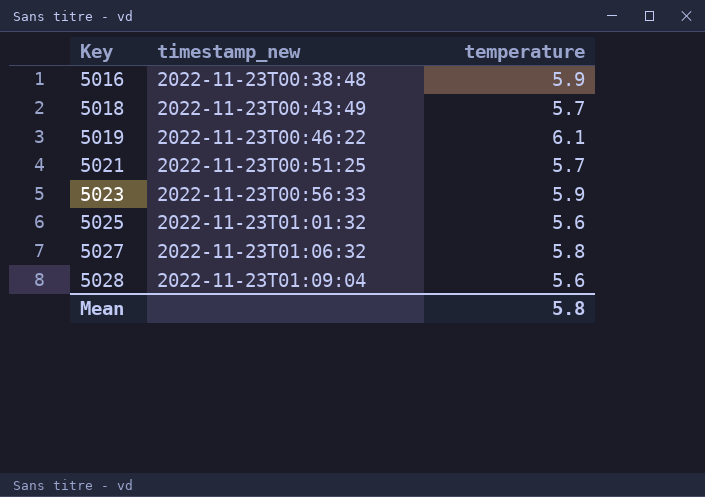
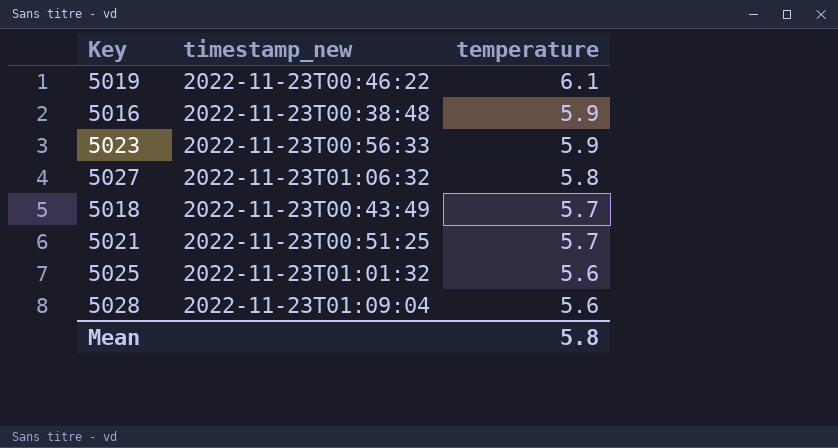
row order: Key ascending -> temperature descending

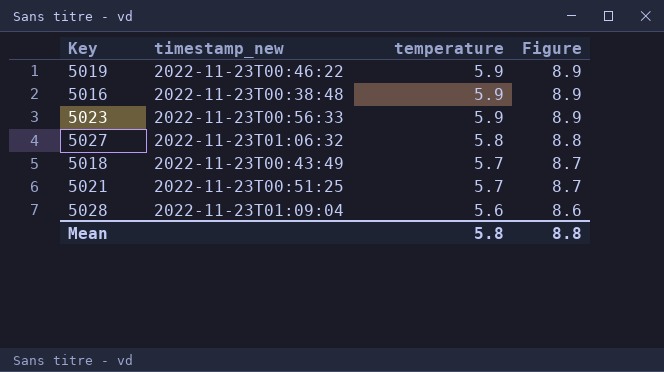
column Figure | formula: none -> [temperature] + 3
row 5025: 2022-11-23T01:01:32 | 5.6 -> none
5019 | temperature: 6.1 -> 5.9

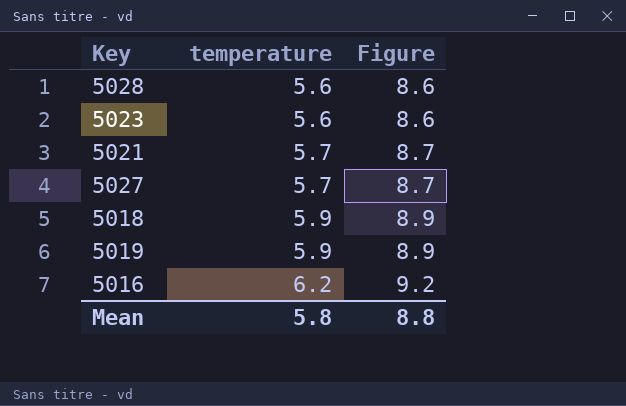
row order: temperature descending -> temperature ascending
column timestamp_new | position: 2 -> none
5023 | temperature: 5.9 -> 5.6
5023 | Figure: 8.9 -> 8.6
5027 | temperature: 5.8 -> 5.7
5027 | Figure: 8.8 -> 8.7
5018 | temperature: 5.7 -> 5.9
5018 | Figure: 8.7 -> 8.9
5016 | temperature: 5.9 -> 6.2
5016 | Figure: 8.9 -> 9.2

